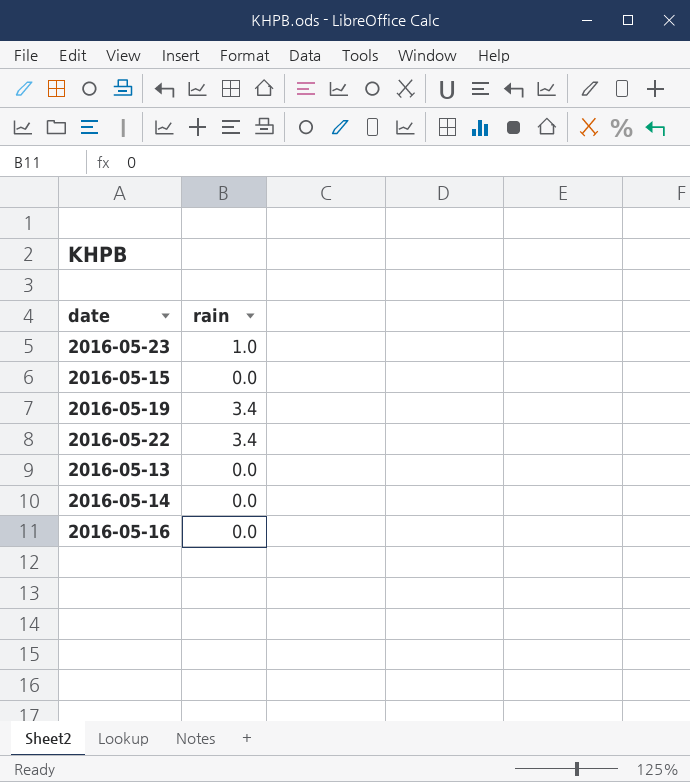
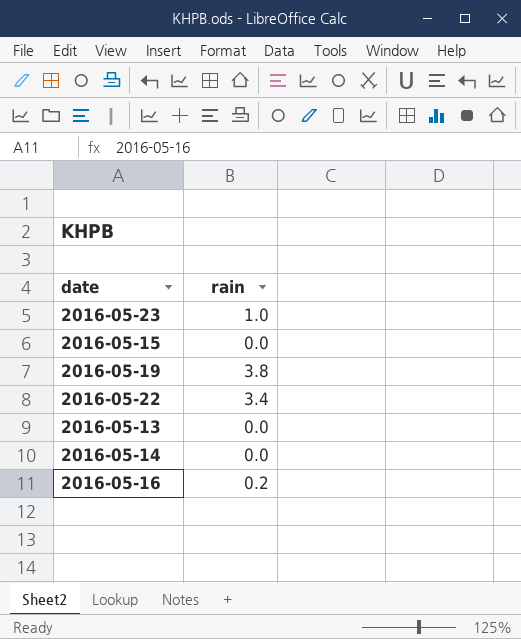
2016-05-19 | rain: 3.4 -> 3.8
2016-05-16 | rain: 0.0 -> 0.2

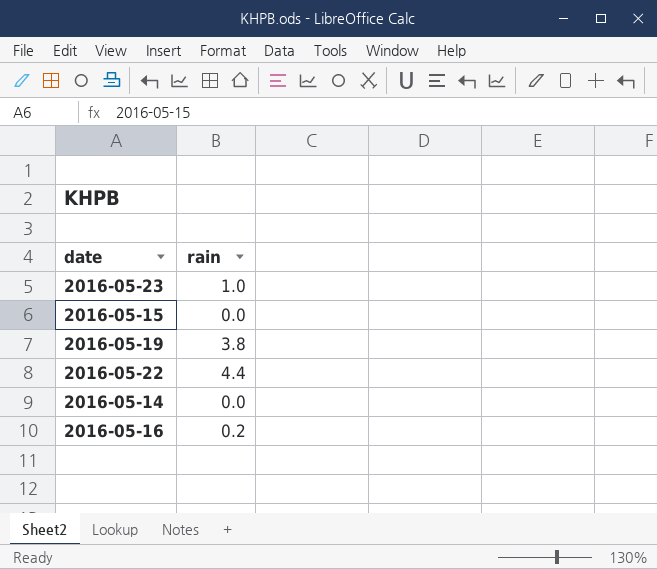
row 2016-05-13: 0.0 -> none
2016-05-22 | rain: 3.4 -> 4.4

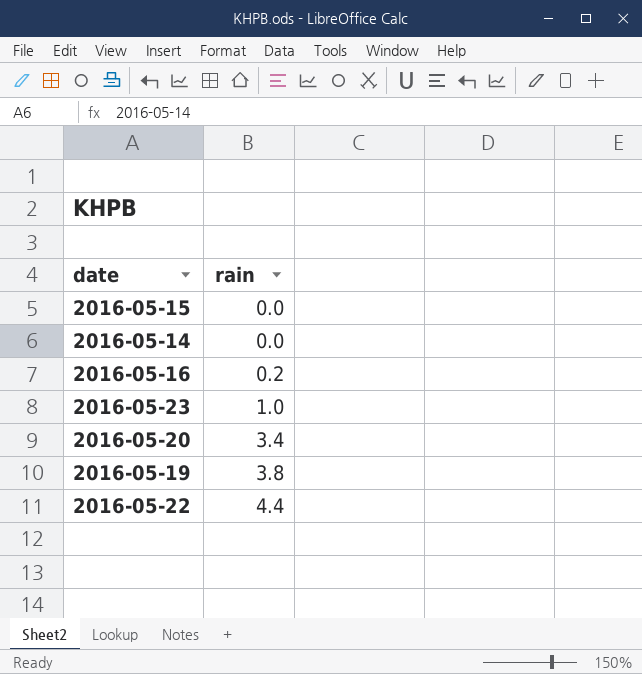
row order: none -> rain ascending
row 2016-05-20: none -> 3.4

